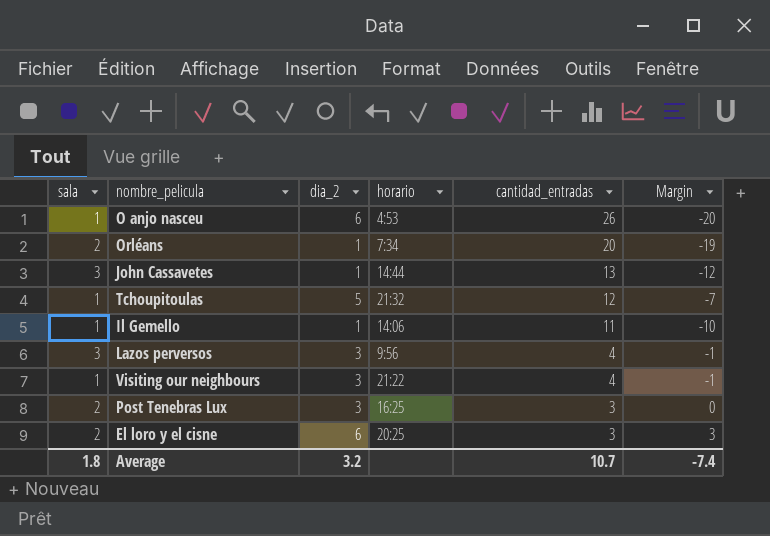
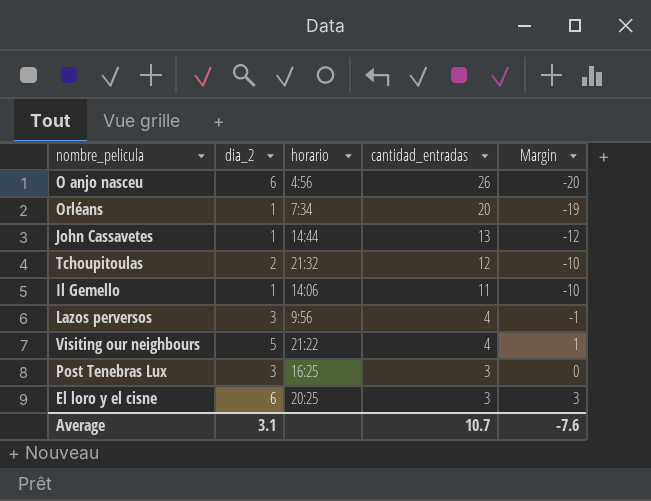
column sala | position: 1 -> none
O anjo nasceu | horario: 4:53 -> 4:56
Tchoupitoulas | dia_2: 5 -> 2
Tchoupitoulas | Margin: -7 -> -10
Visiting our neighbours | dia_2: 3 -> 5
Visiting our neighbours | Margin: -1 -> 1
Average | dia_2: 3.2 -> 3.1
Average | Margin: -7.4 -> -7.6

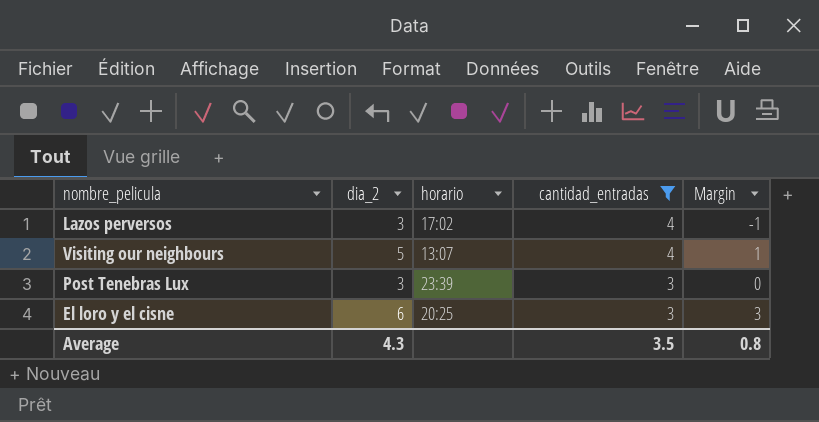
filter: none -> cantidad_entradas <= 4
Lazos perversos | horario: 9:56 -> 17:02
Visiting our neighbours | horario: 21:22 -> 13:07
Post Tenebras Lux | horario: 16:25 -> 23:39
Average | dia_2: 3.1 -> 4.3
Average | cantidad_entradas: 10.7 -> 3.5
Average | Margin: -7.6 -> 0.8

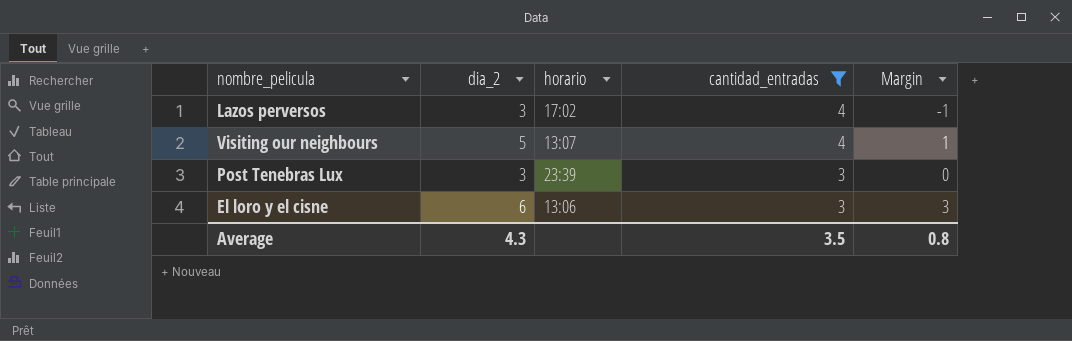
El loro y el cisne | horario: 20:25 -> 13:06

